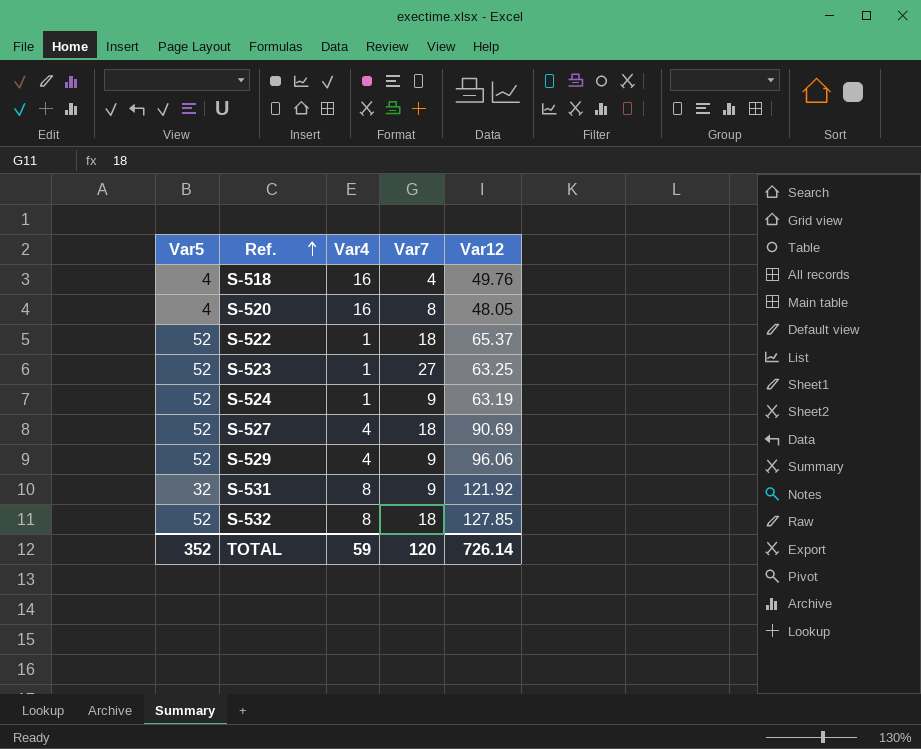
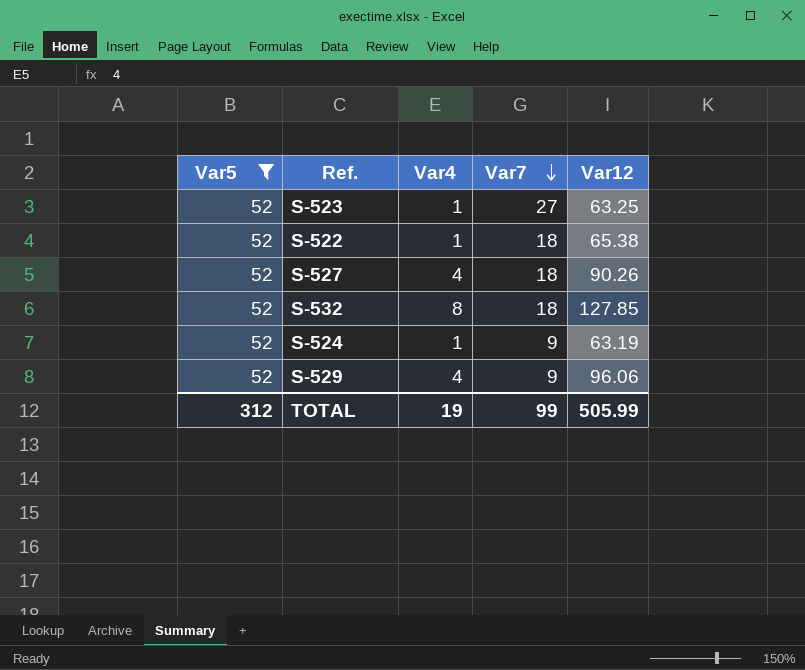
filter: none -> Var5 = 52
row order: Ref. ascending -> Var7 descending
S-522 | Var12: 65.37 -> 65.38
S-527 | Var12: 90.69 -> 90.26
TOTAL | Var5: 352 -> 312
TOTAL | Var4: 59 -> 19
TOTAL | Var7: 120 -> 99
TOTAL | Var12: 726.14 -> 505.99

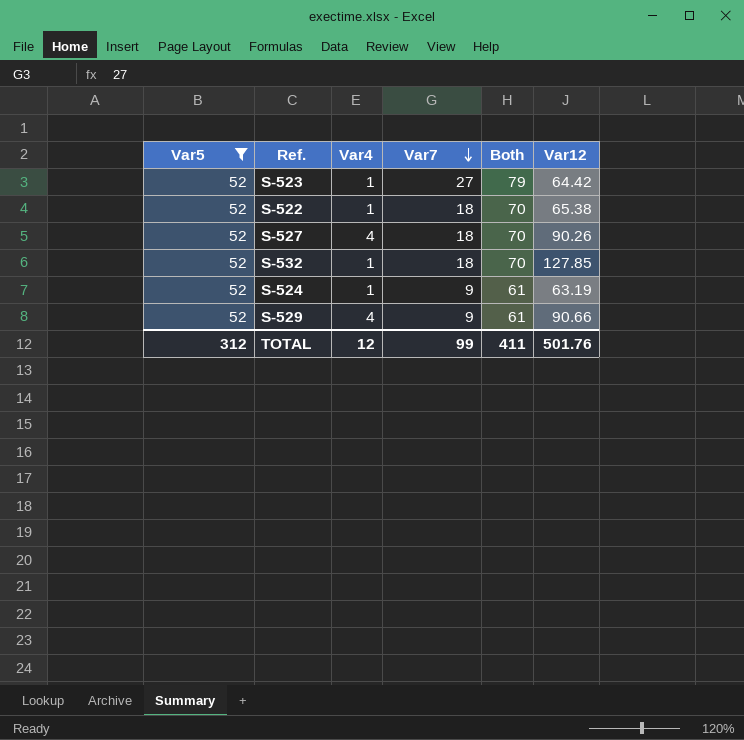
column Both | formula: none -> [Var5] + [Var7]
S-523 | Var12: 63.25 -> 64.42
S-532 | Var4: 8 -> 1
S-529 | Var12: 96.06 -> 90.66
TOTAL | Var4: 19 -> 12
TOTAL | Var12: 505.99 -> 501.76

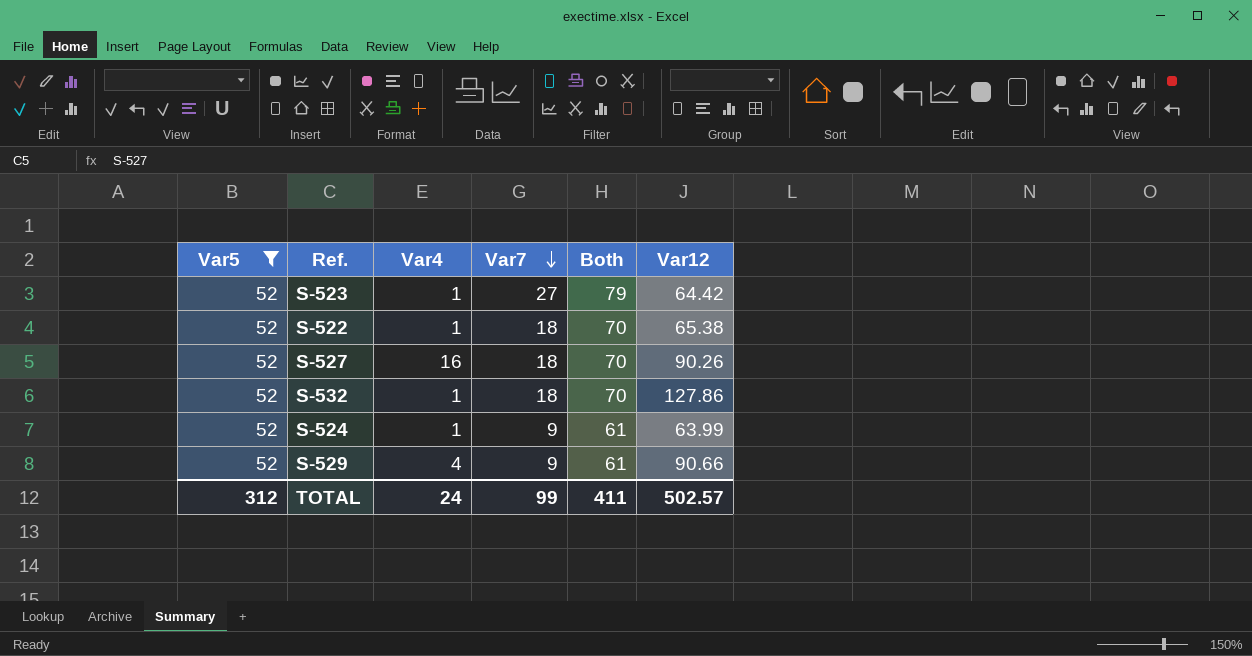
S-527 | Var4: 4 -> 16
S-532 | Var12: 127.85 -> 127.86
S-524 | Var12: 63.19 -> 63.99
TOTAL | Var4: 12 -> 24
TOTAL | Var12: 501.76 -> 502.57

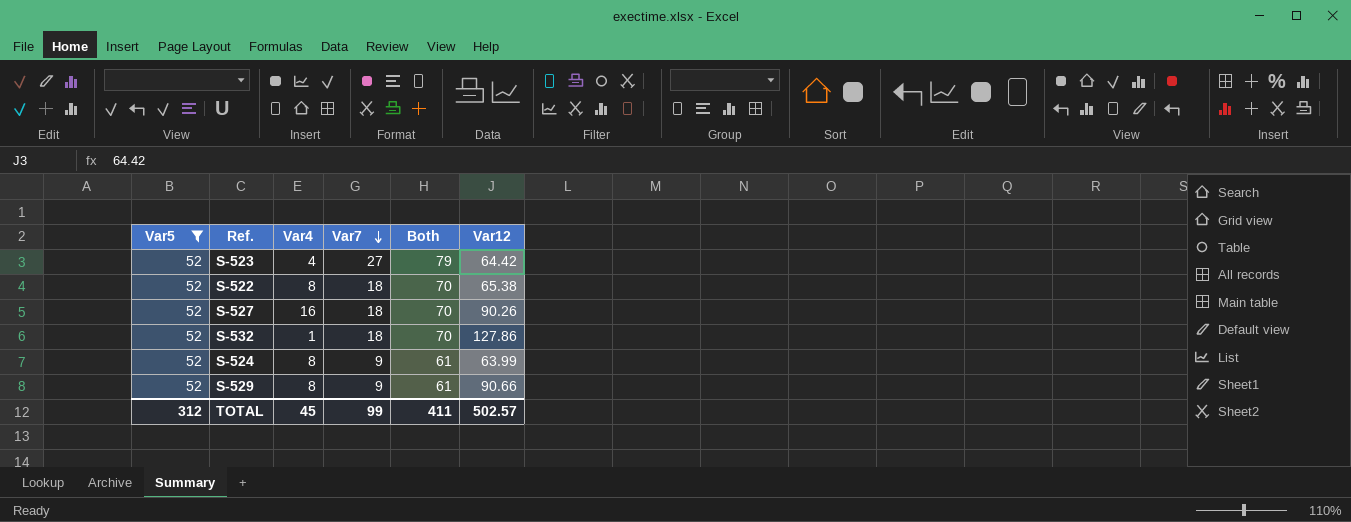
S-523 | Var4: 1 -> 4
S-522 | Var4: 1 -> 8
S-524 | Var4: 1 -> 8
S-529 | Var4: 4 -> 8
TOTAL | Var4: 24 -> 45

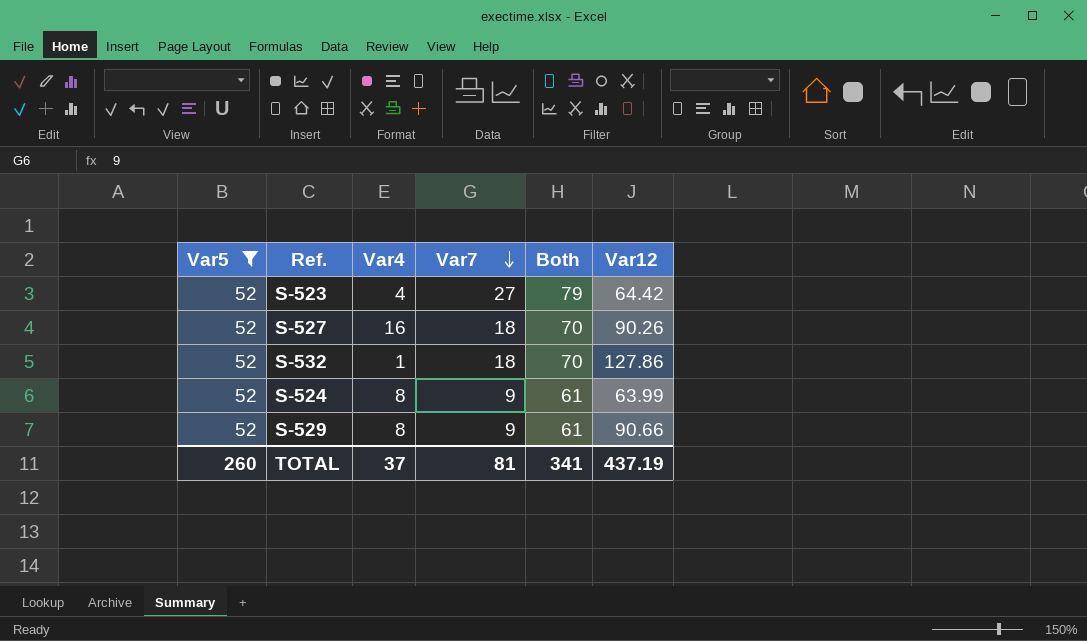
row S-522: 52 | 8 | 18 | 70 | 65.38 -> none
TOTAL | Var5: 312 -> 260
TOTAL | Var4: 45 -> 37
TOTAL | Var7: 99 -> 81
TOTAL | Both: 411 -> 341
TOTAL | Var12: 502.57 -> 437.19

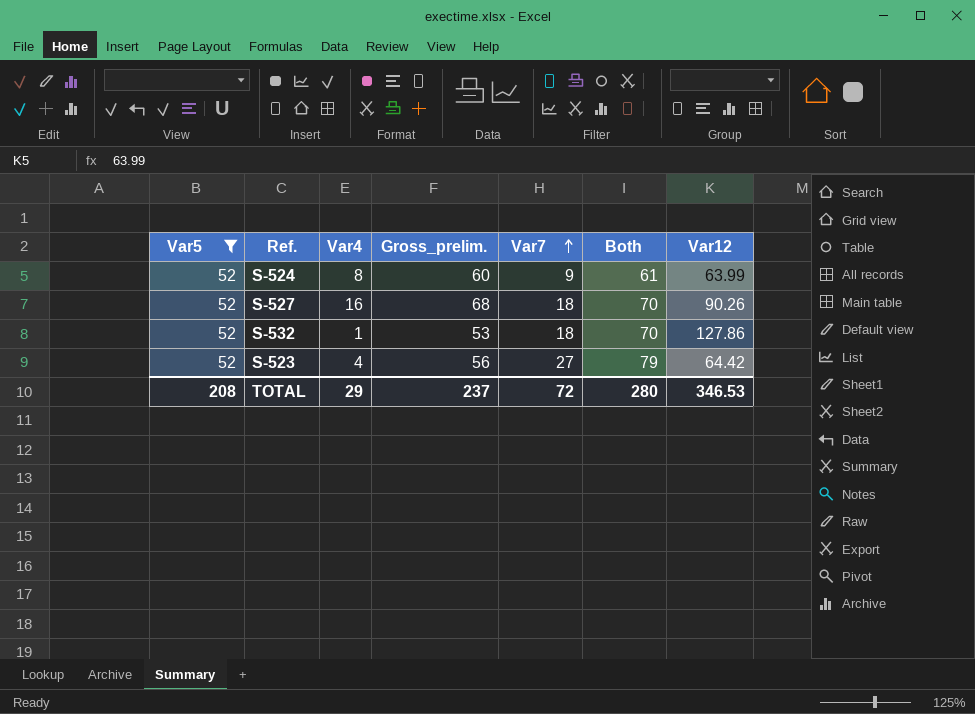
row order: Var7 descending -> Var7 ascending
column Gross_prelim. | formula: none -> [Var5] + [Var4]
row S-529: 52 | 8 | 9 | 61 | 90.66 -> none
TOTAL | Var5: 260 -> 208
TOTAL | Var4: 37 -> 29
TOTAL | Var7: 81 -> 72
TOTAL | Both: 341 -> 280
TOTAL | Var12: 437.19 -> 346.53

